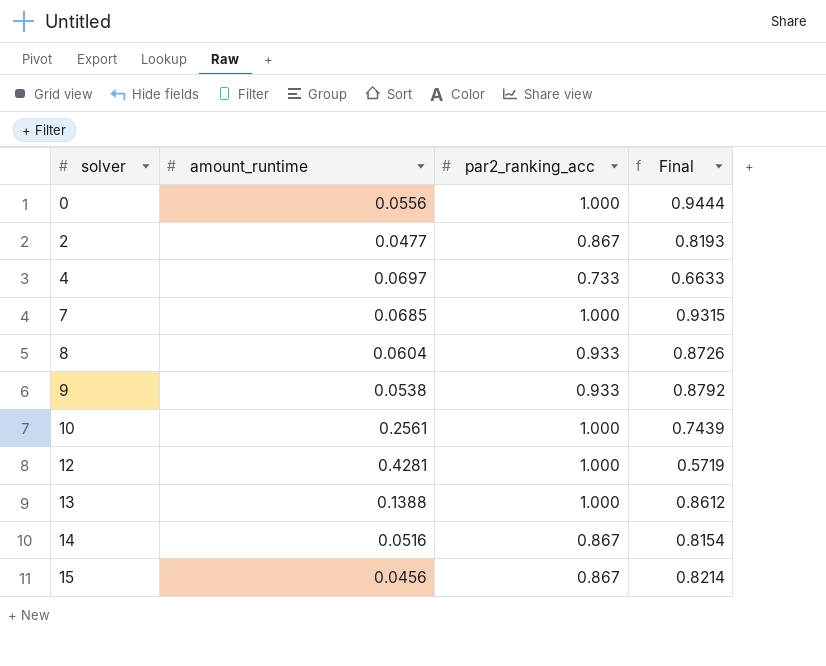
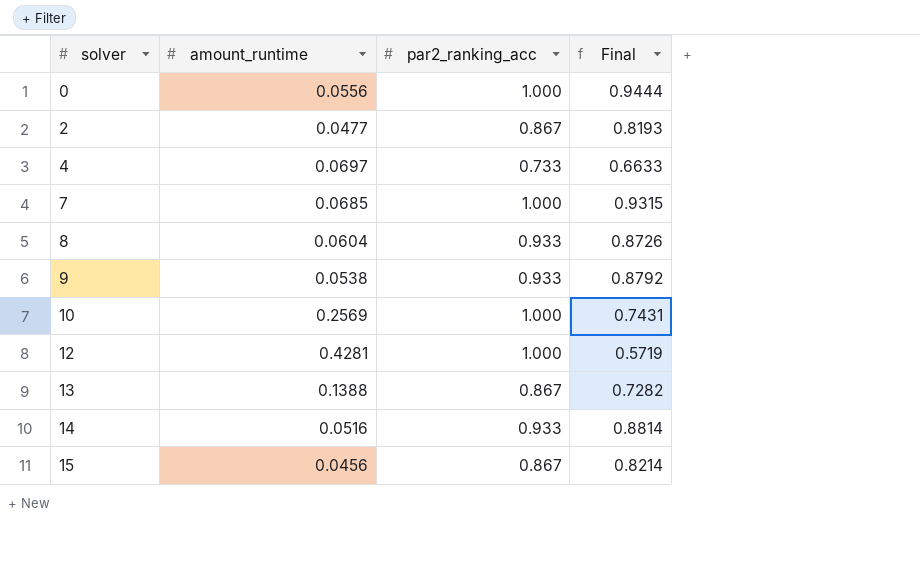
10 | amount_runtime: 0.2561 -> 0.2569
10 | Final: 0.7439 -> 0.7431
13 | par2_ranking_acc: 1.000 -> 0.867
13 | Final: 0.8612 -> 0.7282
14 | par2_ranking_acc: 0.867 -> 0.933
14 | Final: 0.8154 -> 0.8814

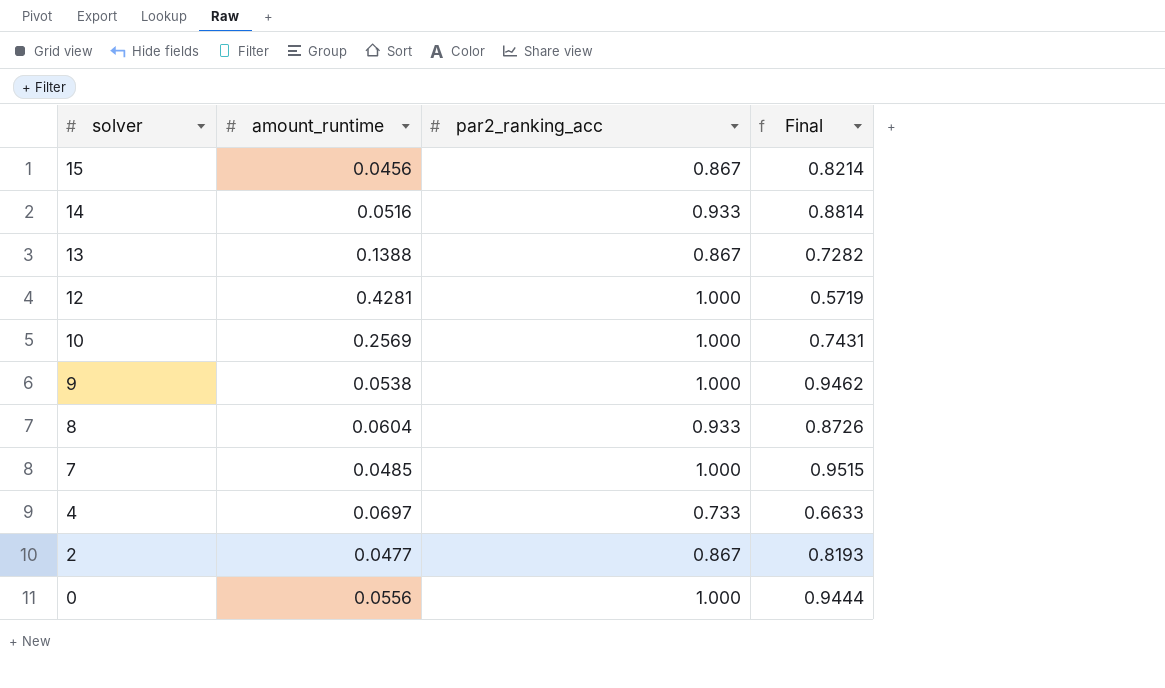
row order: solver ascending -> solver descending
9 | par2_ranking_acc: 0.933 -> 1.000
9 | Final: 0.8792 -> 0.9462
7 | amount_runtime: 0.0685 -> 0.0485
7 | Final: 0.9315 -> 0.9515

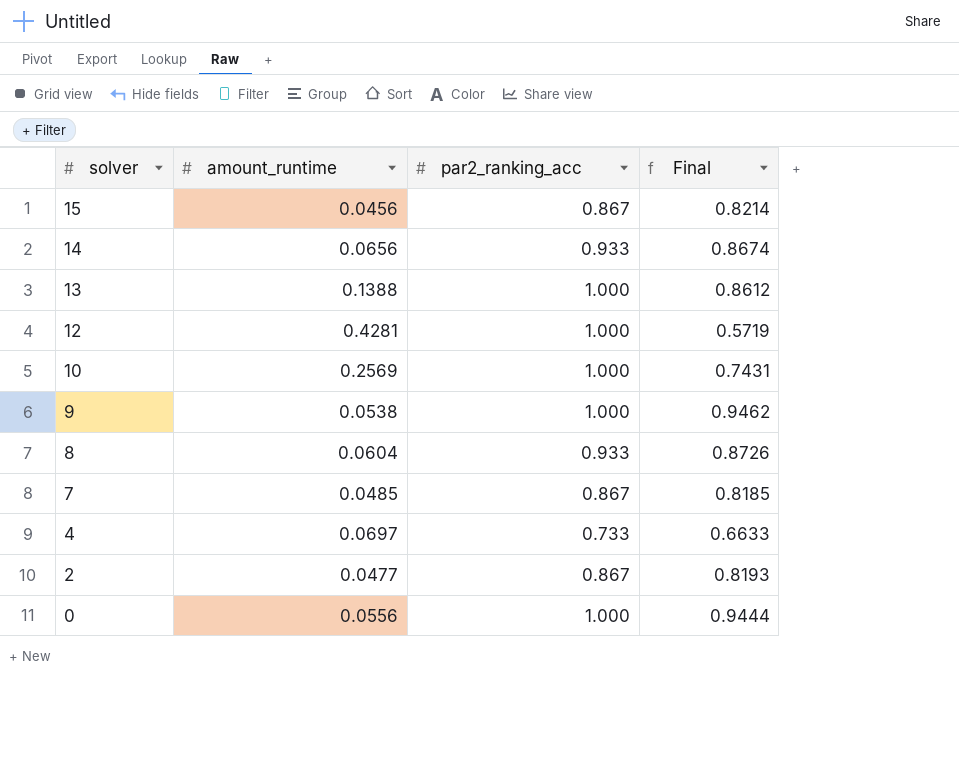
14 | amount_runtime: 0.0516 -> 0.0656
14 | Final: 0.8814 -> 0.8674
13 | par2_ranking_acc: 0.867 -> 1.000
13 | Final: 0.7282 -> 0.8612
7 | par2_ranking_acc: 1.000 -> 0.867
7 | Final: 0.9515 -> 0.8185

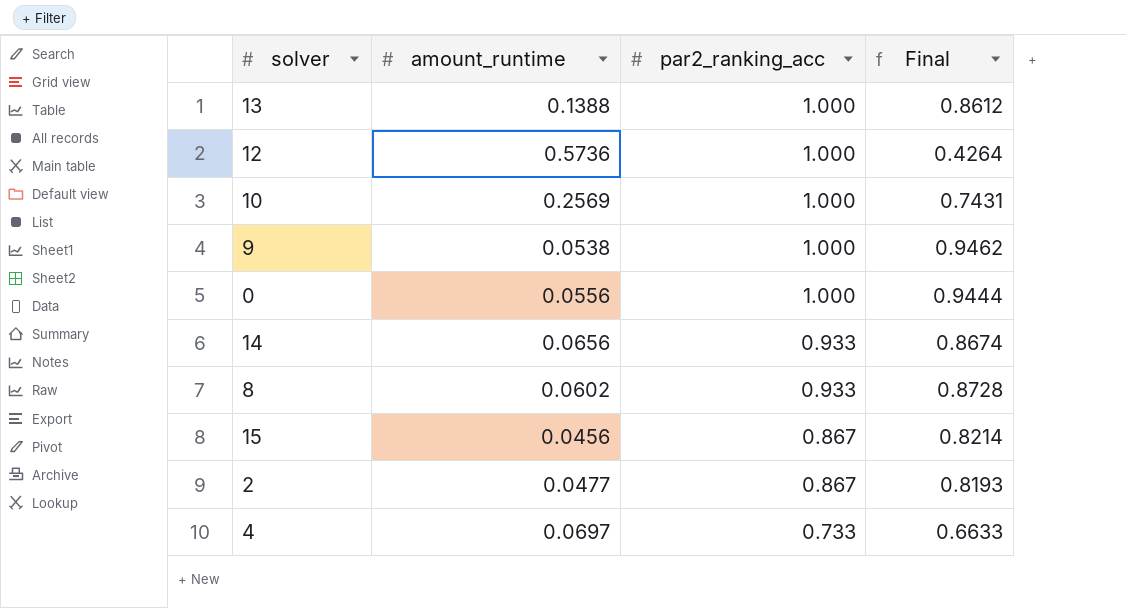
row order: solver descending -> par2_ranking_acc descending
row 7: 0.0485 | 0.867 | 0.8185 -> none
12 | amount_runtime: 0.4281 -> 0.5736
12 | Final: 0.5719 -> 0.4264
8 | amount_runtime: 0.0604 -> 0.0602
8 | Final: 0.8726 -> 0.8728

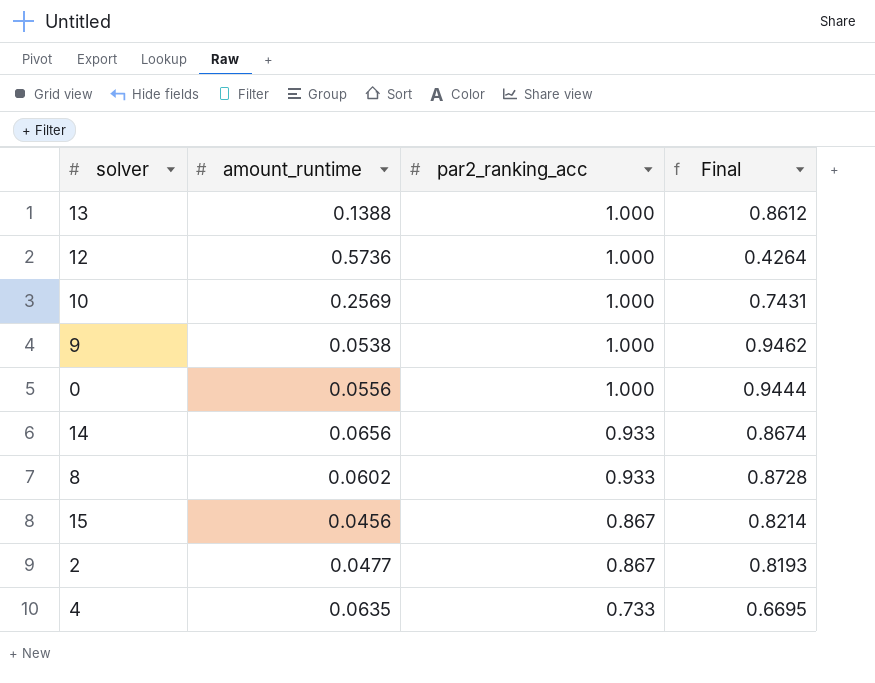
4 | amount_runtime: 0.0697 -> 0.0635
4 | Final: 0.6633 -> 0.6695

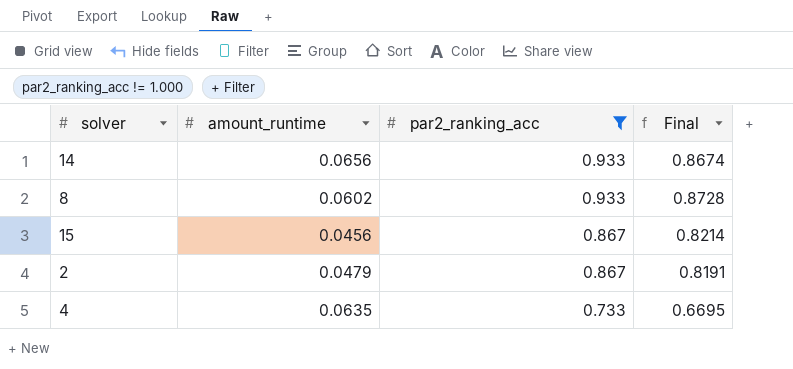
filter: none -> par2_ranking_acc != 1.000
2 | amount_runtime: 0.0477 -> 0.0479
2 | Final: 0.8193 -> 0.8191

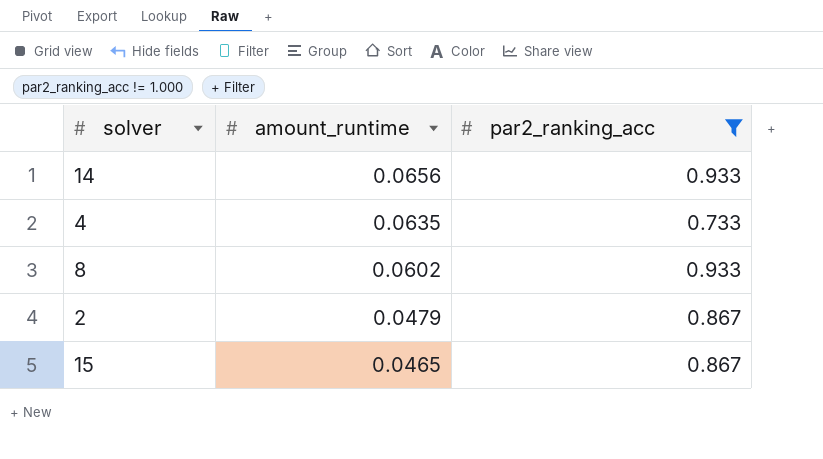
row order: par2_ranking_acc descending -> amount_runtime descending
column Final | formula: [par2_ranking_acc] - [amount_runtime] -> none
15 | amount_runtime: 0.0456 -> 0.0465

